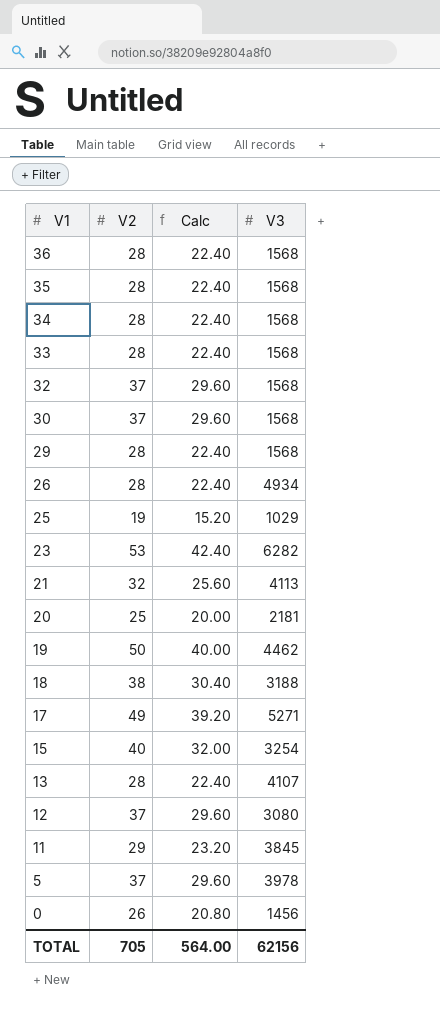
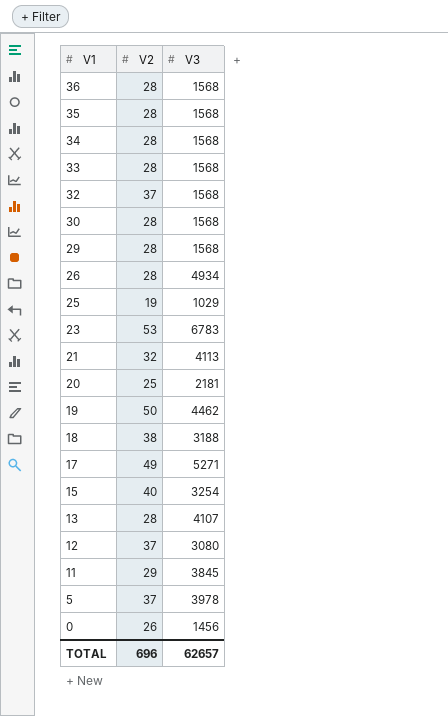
column Calc | formula: [V2] * 0.8 -> none
30 | V2: 37 -> 28
23 | V3: 6282 -> 6783
TOTAL | V2: 705 -> 696
TOTAL | V3: 62156 -> 62657

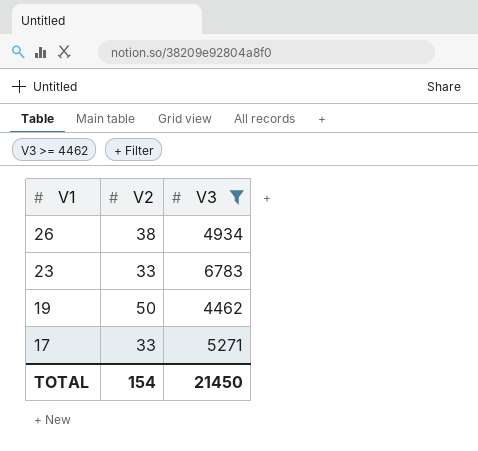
filter: none -> V3 >= 4462
26 | V2: 28 -> 38
23 | V2: 53 -> 33
17 | V2: 49 -> 33
TOTAL | V2: 696 -> 154
TOTAL | V3: 62657 -> 21450

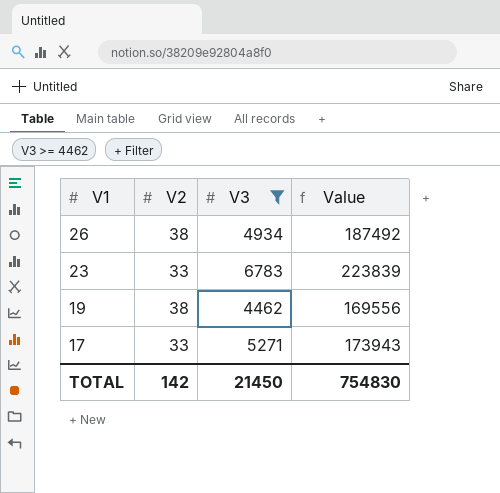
column Value | formula: none -> [V2] * [V3]
19 | V2: 50 -> 38
TOTAL | V2: 154 -> 142

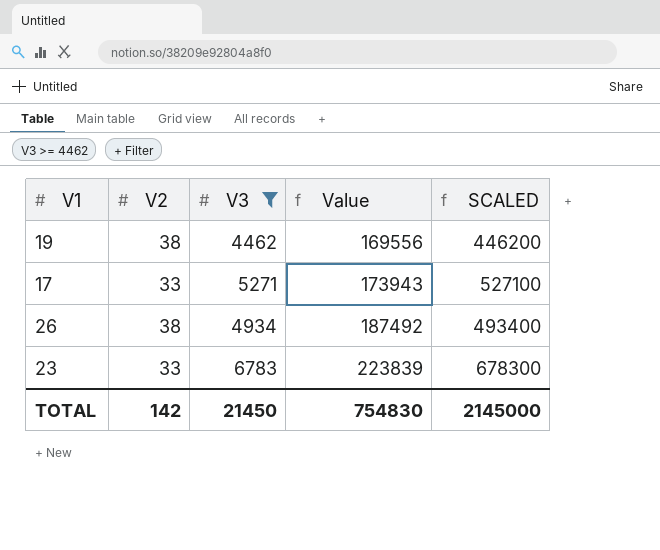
row order: V1 descending -> Value ascending
column SCALED | formula: none -> [V3] * 100

